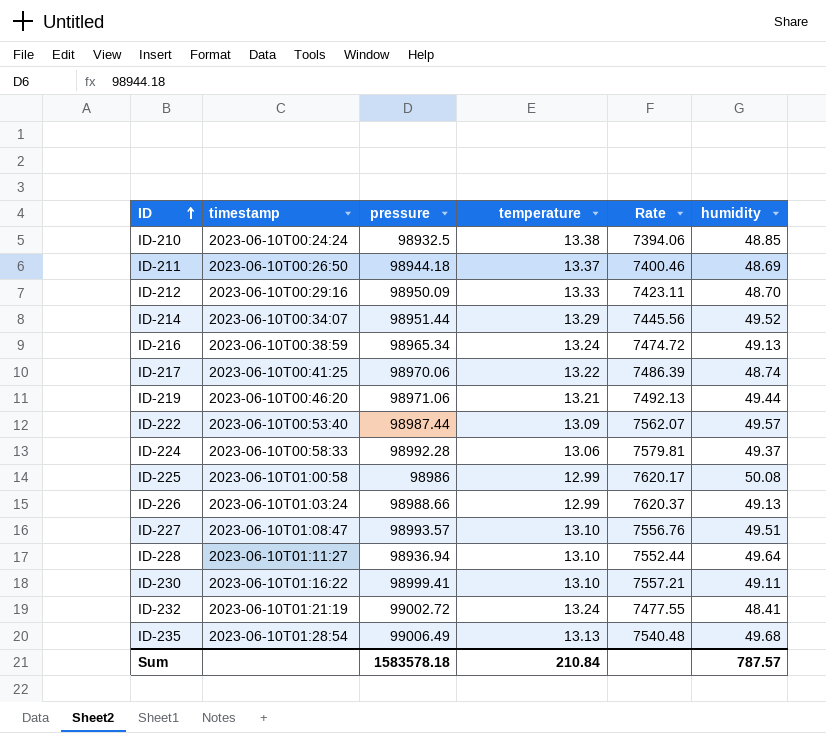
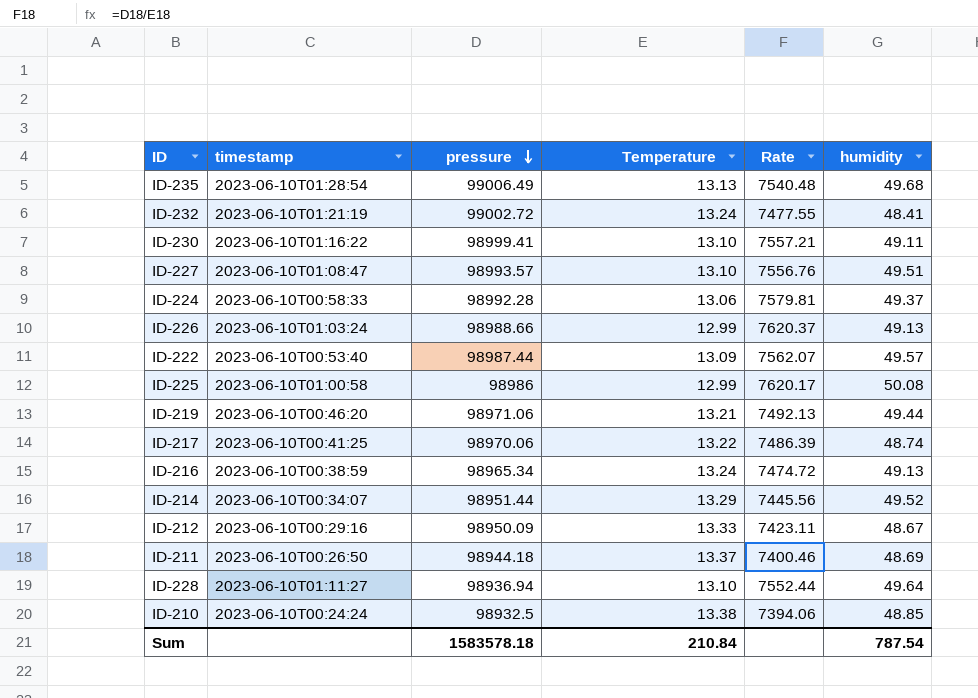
row order: ID ascending -> pressure descending
column name: temperature -> Temperature
ID-212 | humidity: 48.70 -> 48.67
Sum | humidity: 787.57 -> 787.54

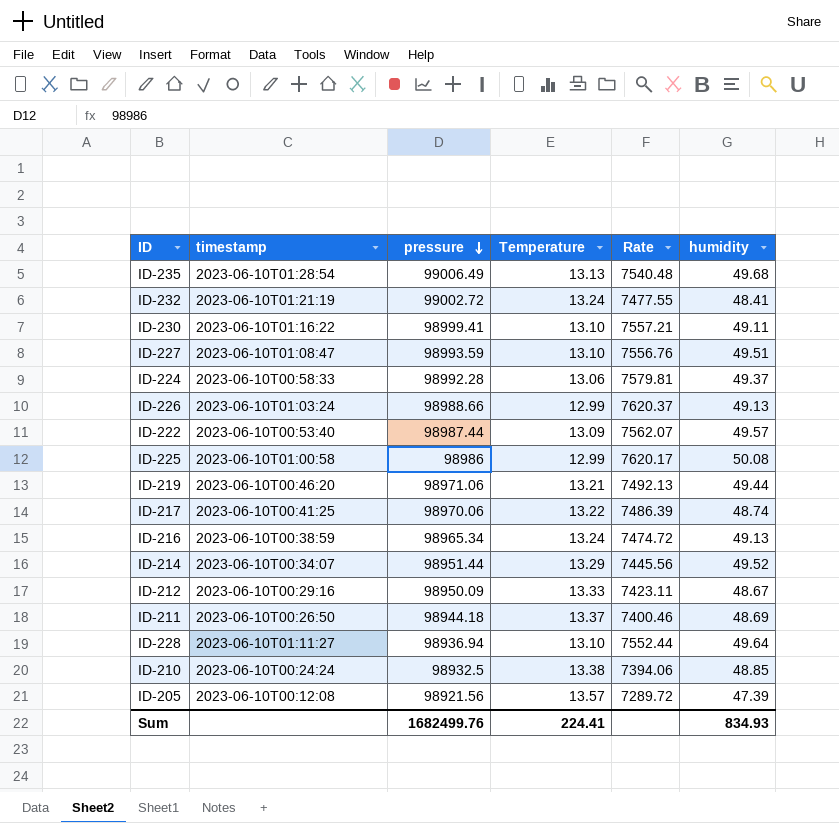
ID-227 | pressure: 98993.57 -> 98993.59
row ID-205: none -> 2023-06-10T00:12:08 | 98921.56 | 13.57 | 7289.72 | 47.39
Sum | pressure: 1583578.18 -> 1682499.76
Sum | Temperature: 210.84 -> 224.41
Sum | humidity: 787.54 -> 834.93

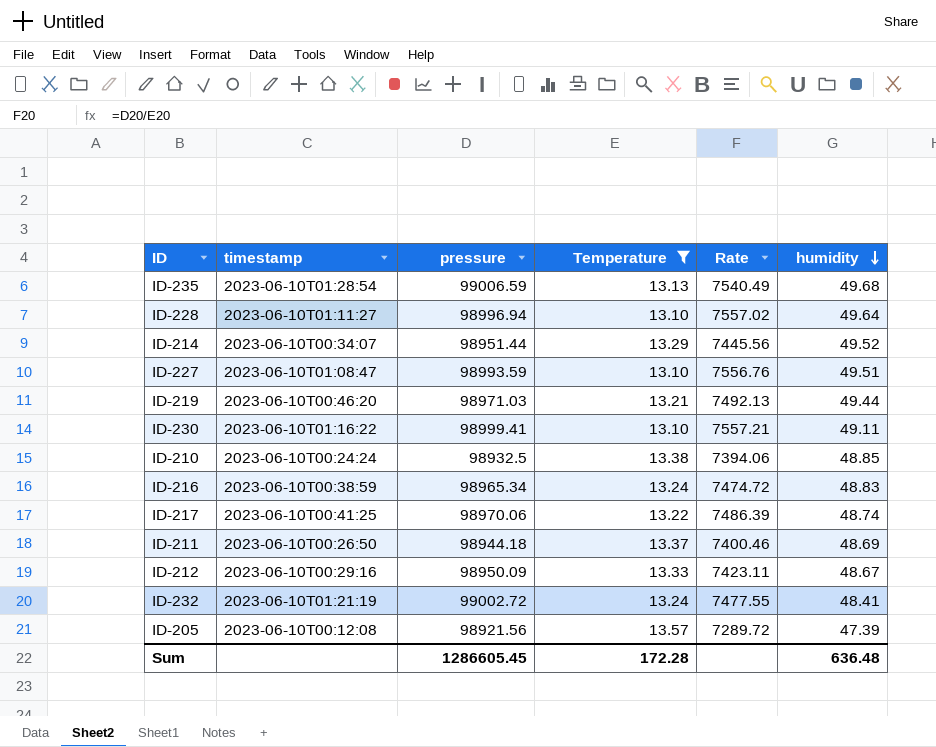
filter: none -> Temperature >= 13.10
row order: pressure descending -> humidity descending
ID-235 | pressure: 99006.49 -> 99006.59
ID-235 | Rate: 7540.48 -> 7540.49
ID-228 | pressure: 98936.94 -> 98996.94
ID-228 | Rate: 7552.44 -> 7557.02
ID-219 | pressure: 98971.06 -> 98971.03
ID-216 | humidity: 49.13 -> 48.83
Sum | pressure: 1682499.76 -> 1286605.45
Sum | Temperature: 224.41 -> 172.28
Sum | humidity: 834.93 -> 636.48

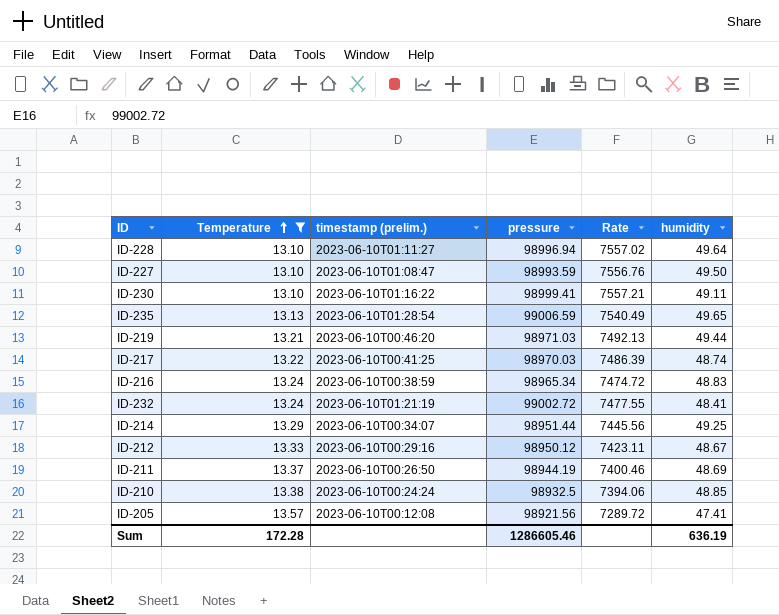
row order: humidity descending -> Temperature ascending
column Temperature | position: 4 -> 2
column name: timestamp -> timestamp (prelim.)
ID-227 | humidity: 49.51 -> 49.50
ID-235 | humidity: 49.68 -> 49.65
ID-217 | pressure: 98970.06 -> 98970.03
ID-214 | humidity: 49.52 -> 49.25
ID-212 | pressure: 98950.09 -> 98950.12
ID-211 | pressure: 98944.18 -> 98944.19
ID-205 | humidity: 47.39 -> 47.41
Sum | pressure: 1286605.45 -> 1286605.46
Sum | humidity: 636.48 -> 636.19

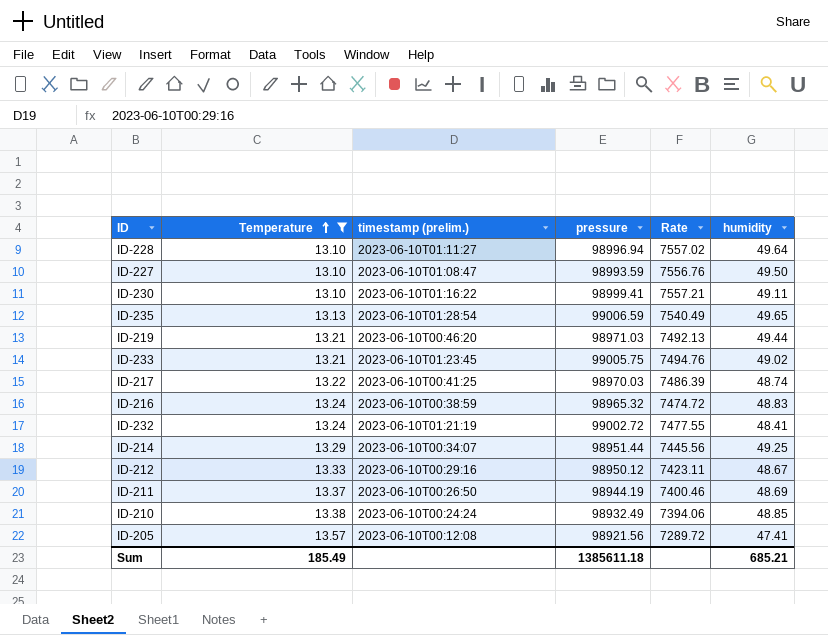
row ID-233: none -> 13.21 | 2023-06-10T01:23:45 | 99005.75 | 7494.76 | 49.02
ID-216 | pressure: 98965.34 -> 98965.32
ID-210 | pressure: 98932.5 -> 98932.49
Sum | Temperature: 172.28 -> 185.49
Sum | pressure: 1286605.46 -> 1385611.18
Sum | humidity: 636.19 -> 685.21

